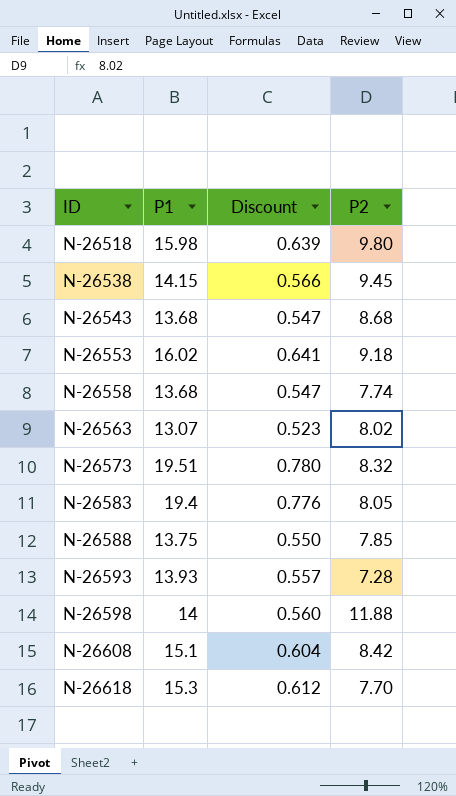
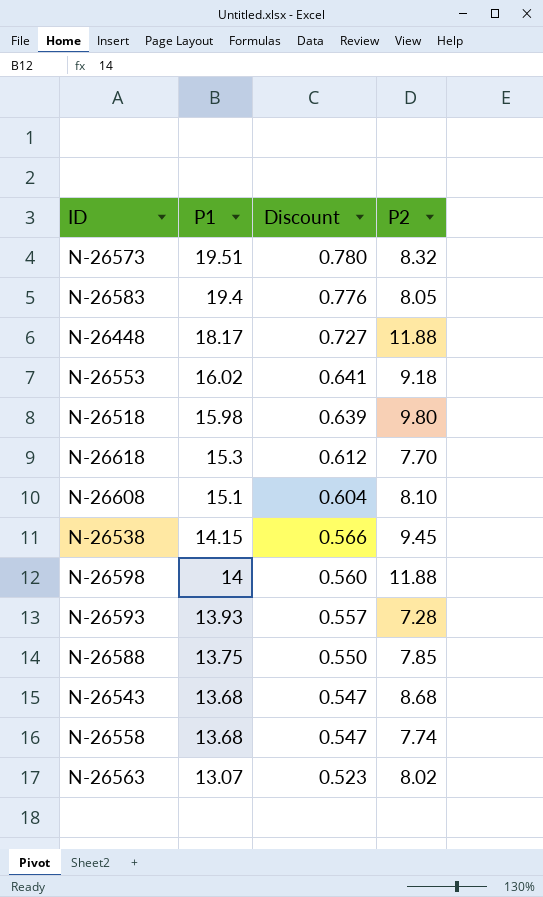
row order: ID ascending -> P1 descending
row N-26448: none -> 18.17 | 0.727 | 11.88
N-26608 | P2: 8.42 -> 8.10

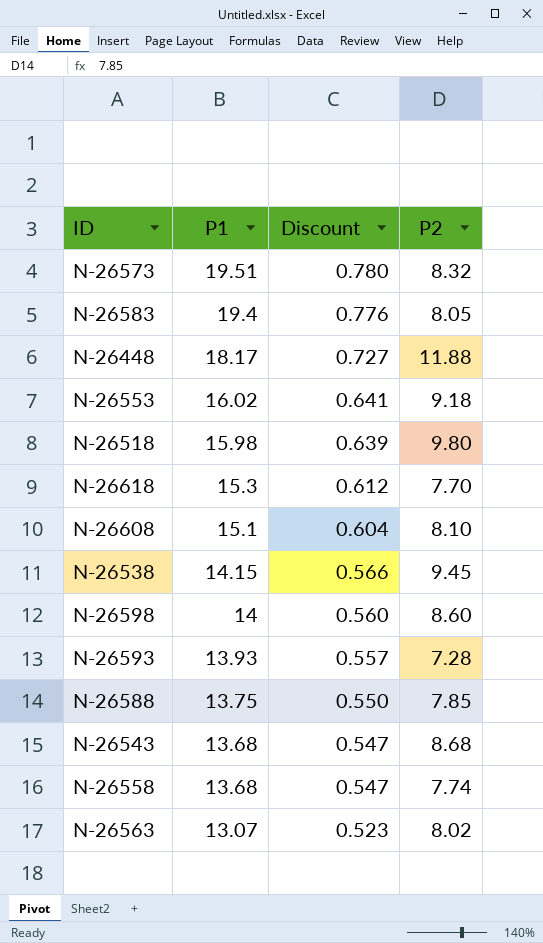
N-26598 | P2: 11.88 -> 8.60

